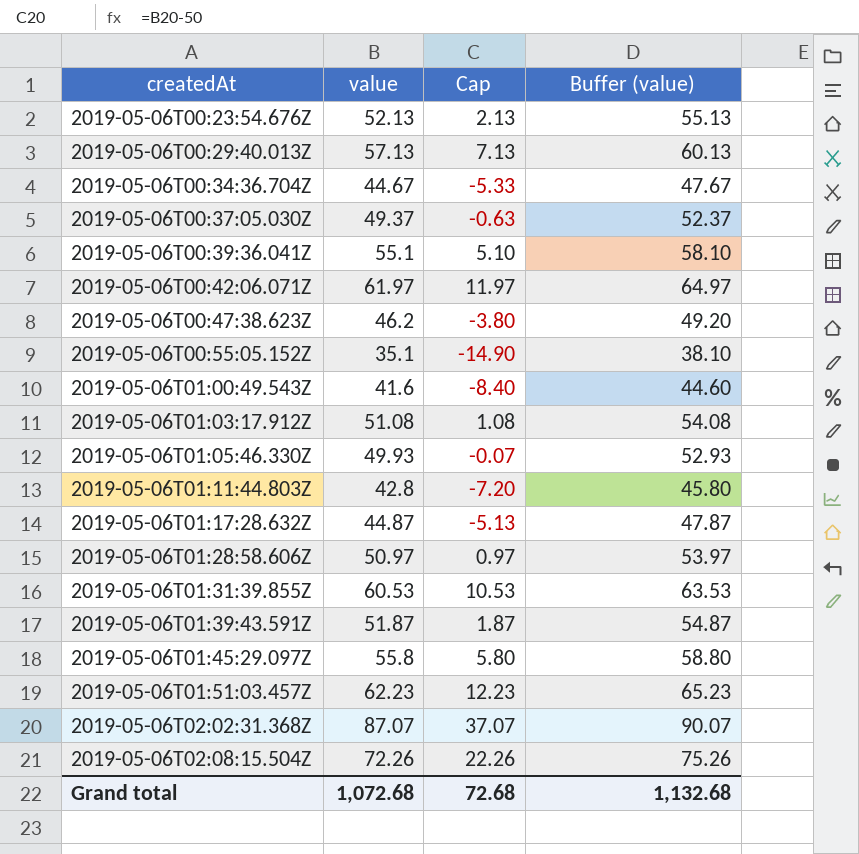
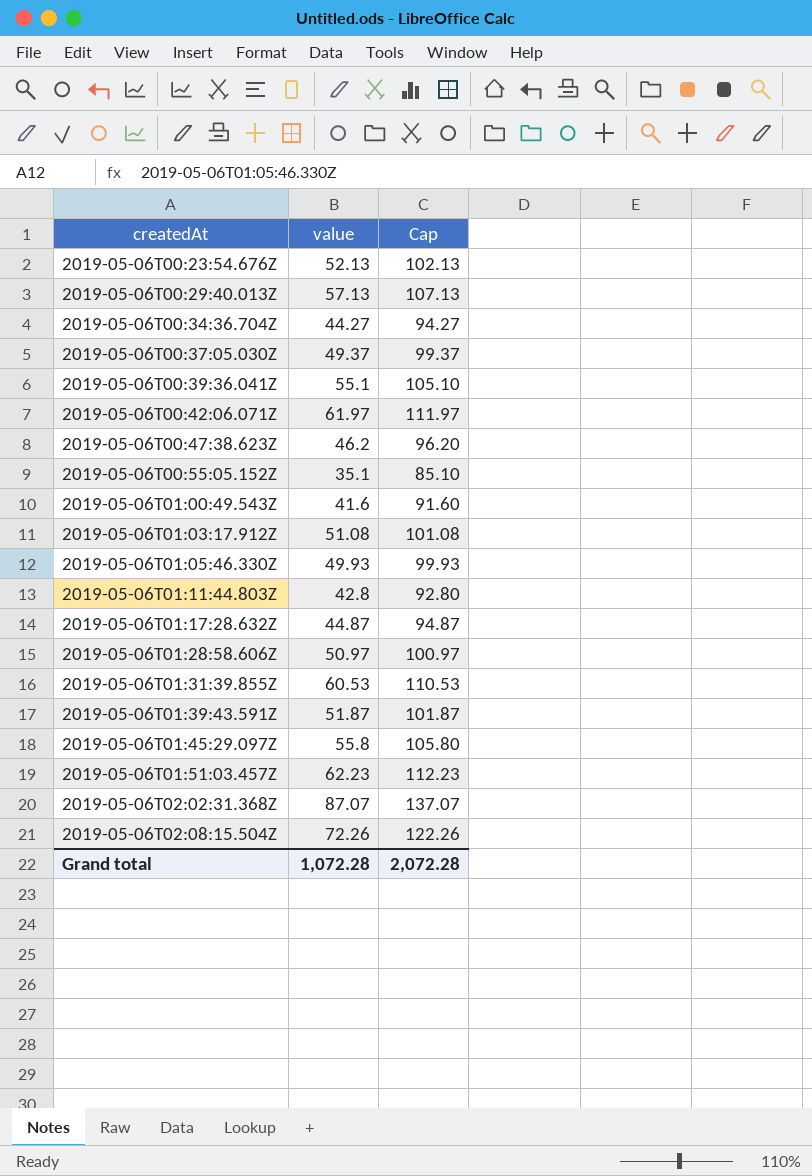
column Buffer (value) | formula: [value] + 3 -> none
column Cap | formula: [value] - 50 -> [value] + 50
2019-05-06T00:34:36.704Z | value: 44.67 -> 44.27
Grand total | value: 1,072.68 -> 1,072.28
Grand total | Cap: 72.68 -> 2,072.28

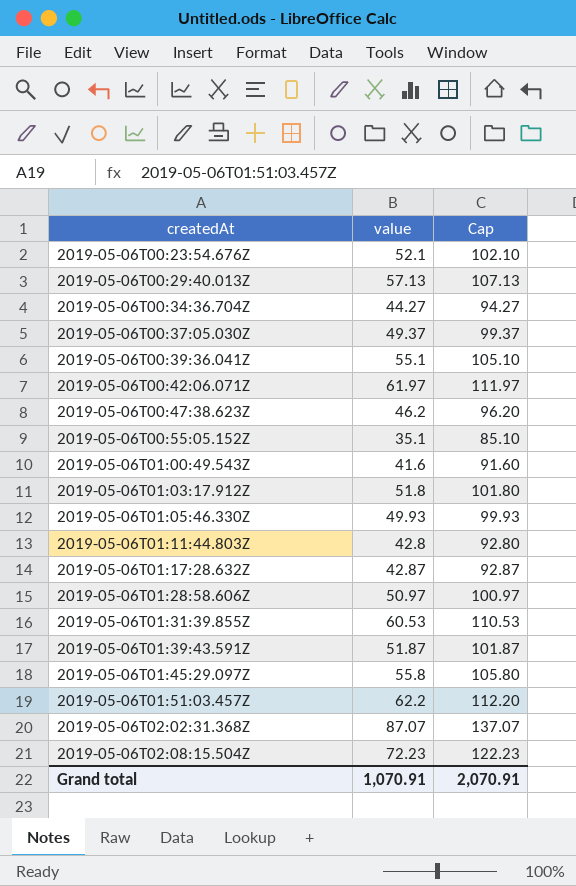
2019-05-06T00:23:54.676Z | value: 52.13 -> 52.1
2019-05-06T00:23:54.676Z | Cap: 102.13 -> 102.10
2019-05-06T01:03:17.912Z | value: 51.08 -> 51.8
2019-05-06T01:03:17.912Z | Cap: 101.08 -> 101.80
2019-05-06T01:17:28.632Z | value: 44.87 -> 42.87
2019-05-06T01:17:28.632Z | Cap: 94.87 -> 92.87
2019-05-06T01:51:03.457Z | value: 62.23 -> 62.2
2019-05-06T01:51:03.457Z | Cap: 112.23 -> 112.20
2019-05-06T02:08:15.504Z | value: 72.26 -> 72.23
2019-05-06T02:08:15.504Z | Cap: 122.26 -> 122.23
Grand total | value: 1,072.28 -> 1,070.91
Grand total | Cap: 2,072.28 -> 2,070.91

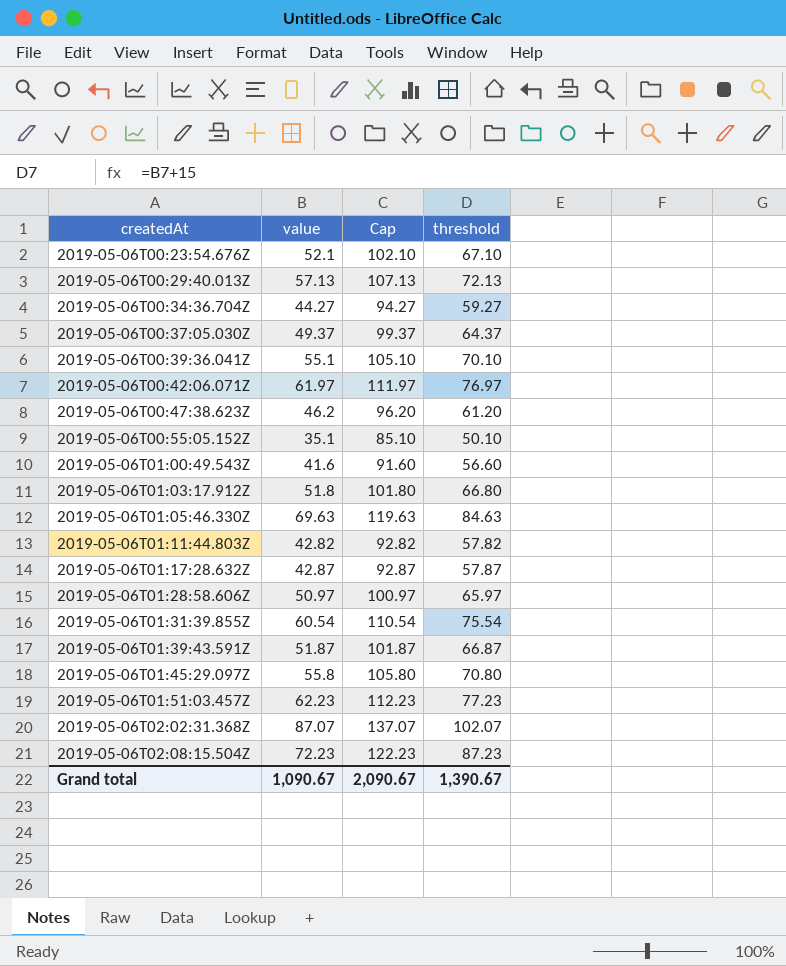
column threshold | formula: none -> [value] + 15
2019-05-06T01:05:46.330Z | value: 49.93 -> 69.63
2019-05-06T01:05:46.330Z | Cap: 99.93 -> 119.63
2019-05-06T01:11:44.803Z | value: 42.8 -> 42.82
2019-05-06T01:11:44.803Z | Cap: 92.80 -> 92.82
2019-05-06T01:31:39.855Z | value: 60.53 -> 60.54
2019-05-06T01:31:39.855Z | Cap: 110.53 -> 110.54
2019-05-06T01:51:03.457Z | value: 62.2 -> 62.23
2019-05-06T01:51:03.457Z | Cap: 112.20 -> 112.23
Grand total | value: 1,070.91 -> 1,090.67
Grand total | Cap: 2,070.91 -> 2,090.67

